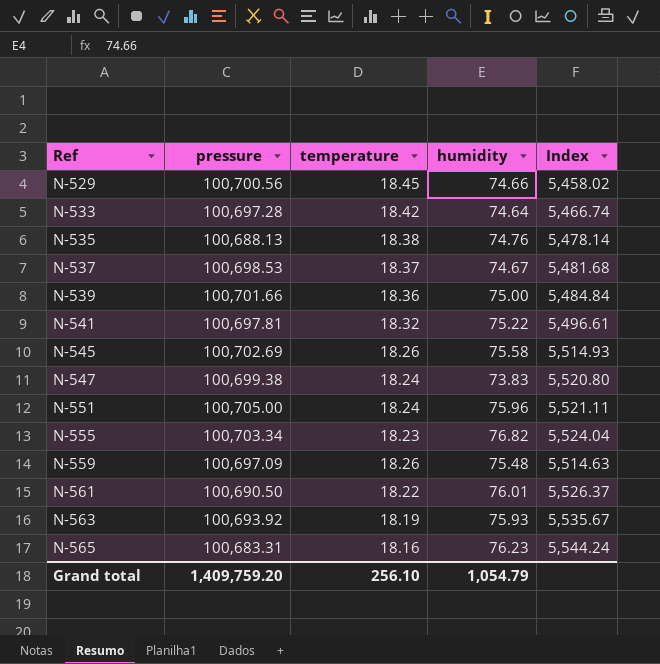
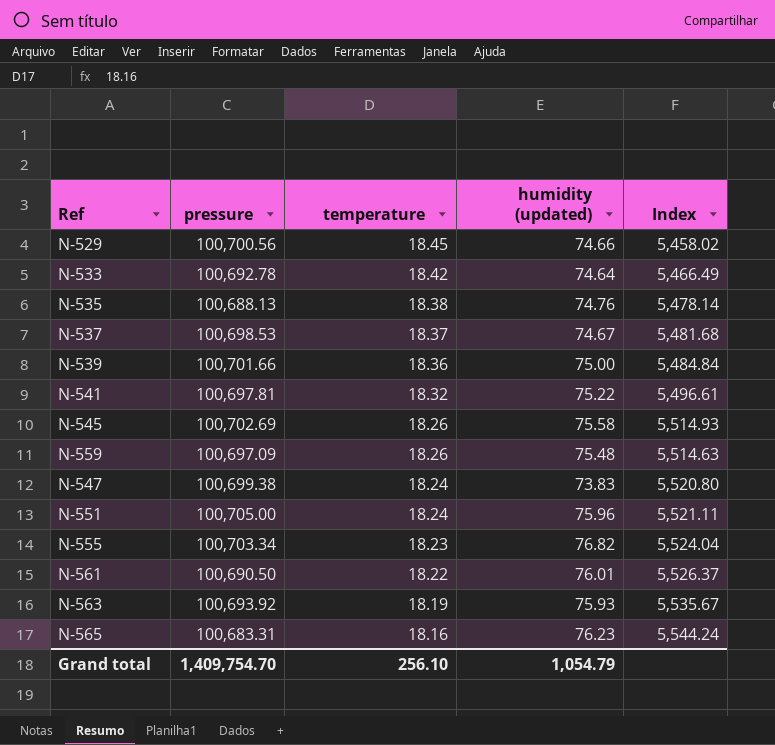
row order: Ref ascending -> temperature descending
column name: humidity -> humidity (updated)
N-533 | pressure: 100,697.28 -> 100,692.78
N-533 | Index: 5,466.74 -> 5,466.49
Grand total | pressure: 1,409,759.20 -> 1,409,754.70

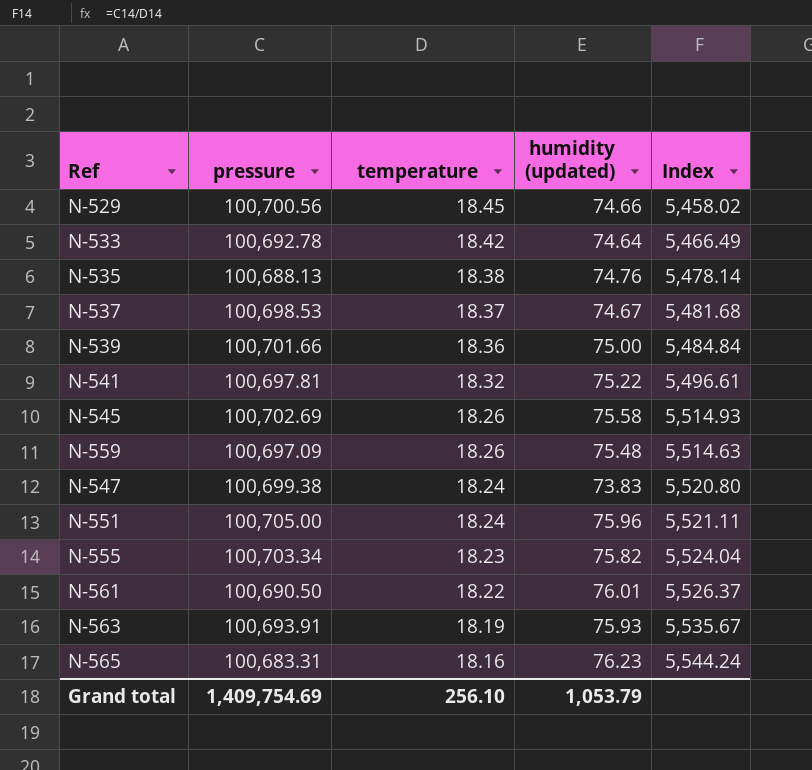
N-555 | humidity (updated): 76.82 -> 75.82
N-563 | pressure: 100,693.92 -> 100,693.91
Grand total | pressure: 1,409,754.70 -> 1,409,754.69
Grand total | humidity (updated): 1,054.79 -> 1,053.79

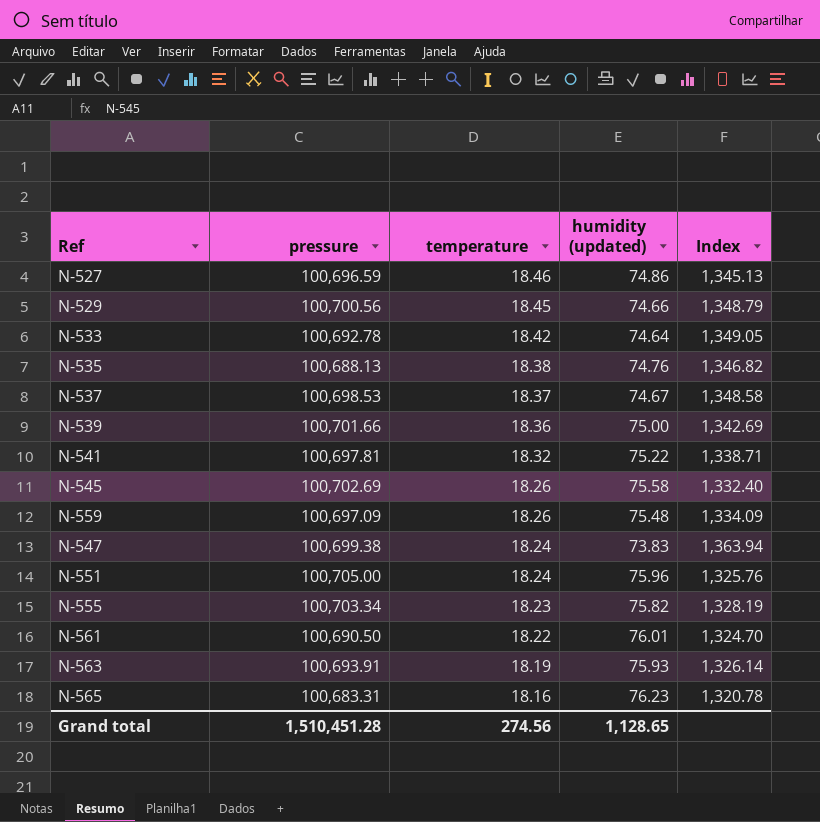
column Index | formula: [pressure] / [temperature] -> [pressure] / [humidity (updated)]
row N-527: none -> 100,696.59 | 18.46 | 74.86 | 1,345.13
Grand total | pressure: 1,409,754.69 -> 1,510,451.28
Grand total | temperature: 256.10 -> 274.56
Grand total | humidity (updated): 1,053.79 -> 1,128.65

